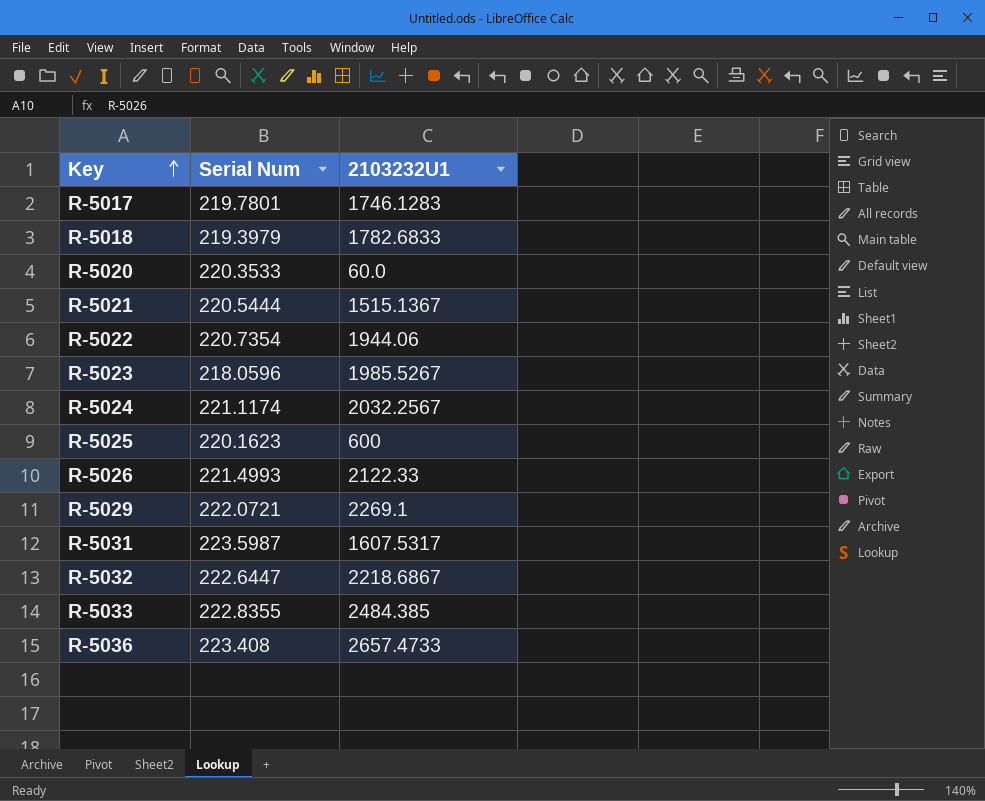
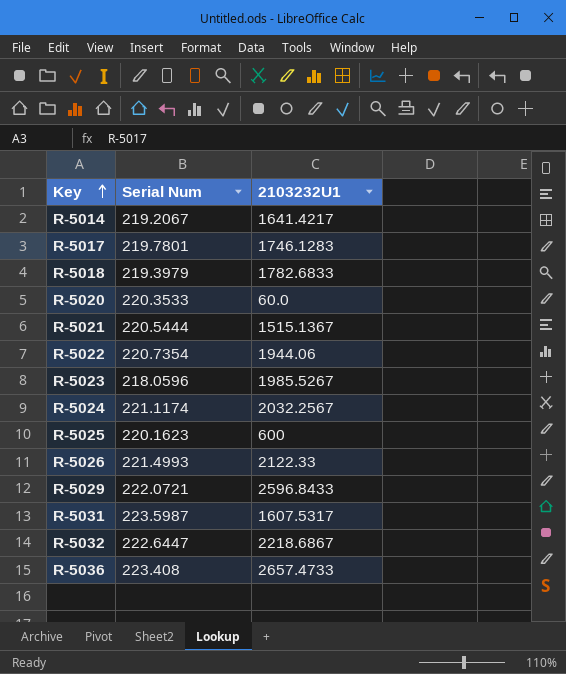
row R-5033: 222.8355 | 2484.385 -> none
row R-5014: none -> 219.2067 | 1641.4217
R-5029 | 2103232U1: 2269.1 -> 2596.8433

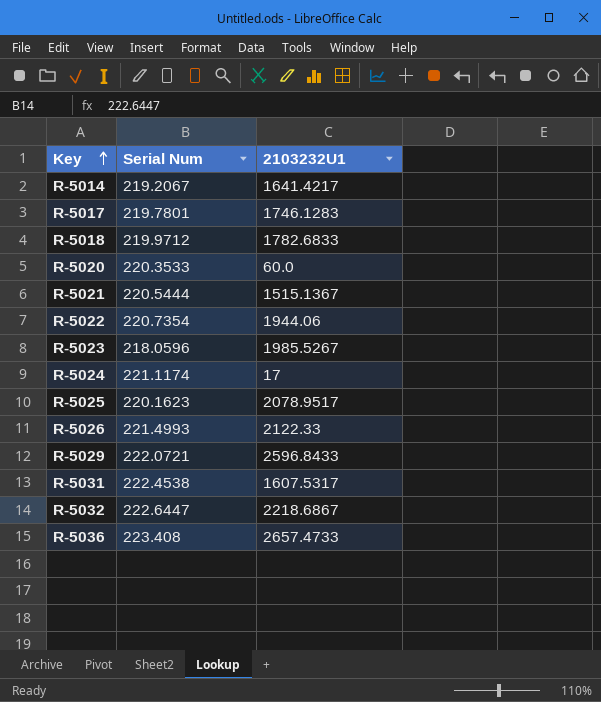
R-5018 | Serial Num: 219.3979 -> 219.9712
R-5024 | 2103232U1: 2032.2567 -> 17
R-5025 | 2103232U1: 600 -> 2078.9517
R-5031 | Serial Num: 223.5987 -> 222.4538

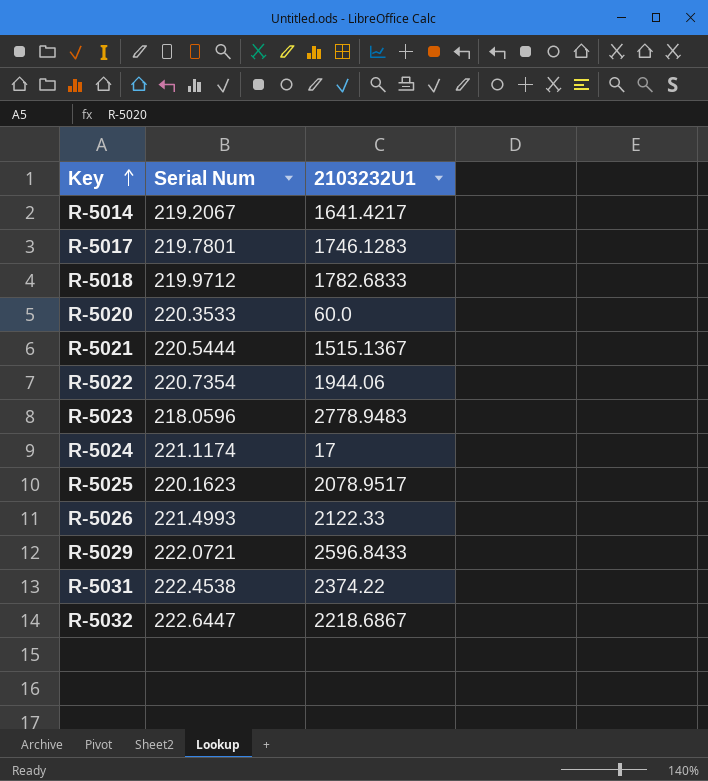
row R-5036: 223.408 | 2657.4733 -> none
R-5023 | 2103232U1: 1985.5267 -> 2778.9483
R-5031 | 2103232U1: 1607.5317 -> 2374.22

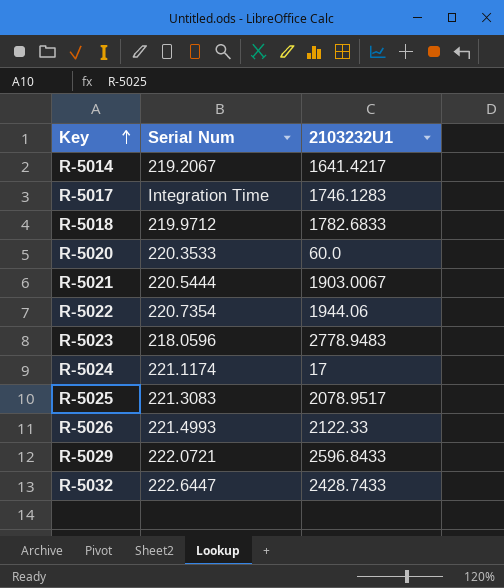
row R-5031: 222.4538 | 2374.22 -> none
R-5017 | Serial Num: 219.7801 -> Integration Time
R-5021 | 2103232U1: 1515.1367 -> 1903.0067
R-5025 | Serial Num: 220.1623 -> 221.3083
R-5032 | 2103232U1: 2218.6867 -> 2428.7433

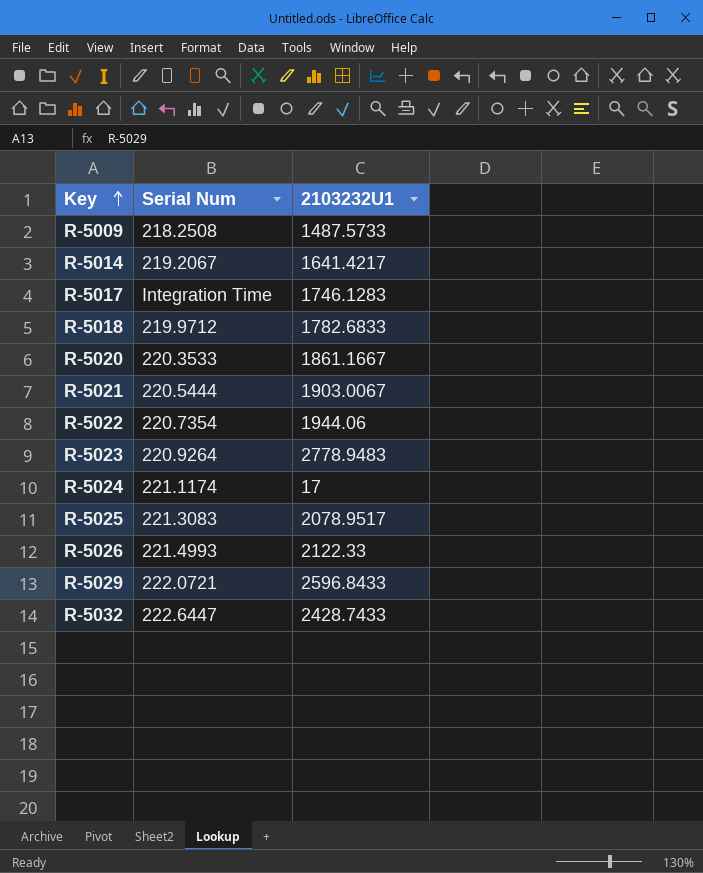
row R-5009: none -> 218.2508 | 1487.5733
R-5020 | 2103232U1: 60.0 -> 1861.1667
R-5023 | Serial Num: 218.0596 -> 220.9264

